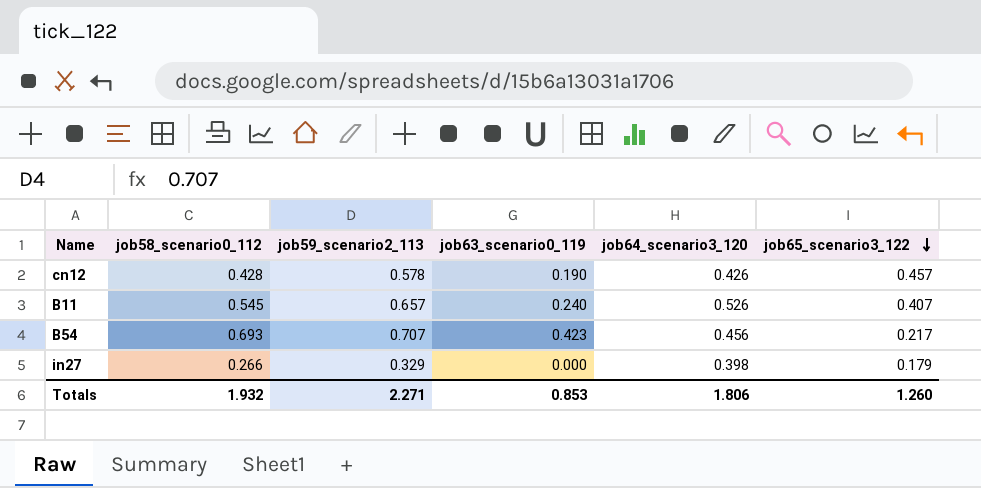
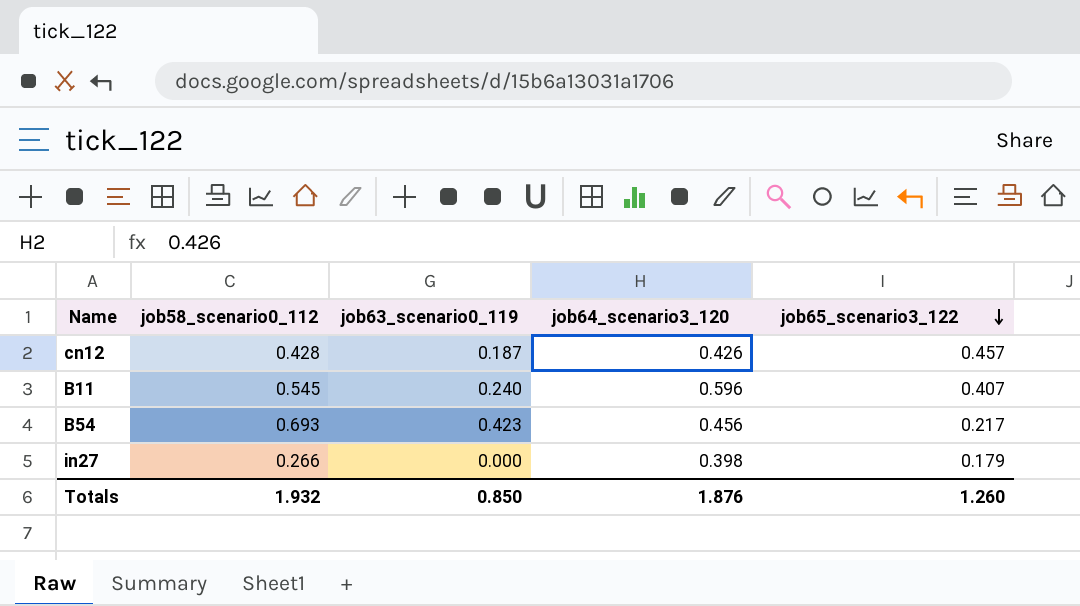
column job59_scenario2_113 | position: 3 -> none
cn12 | job63_scenario0_119: 0.190 -> 0.187
B11 | job64_scenario3_120: 0.526 -> 0.596
Totals | job63_scenario0_119: 0.853 -> 0.850
Totals | job64_scenario3_120: 1.806 -> 1.876

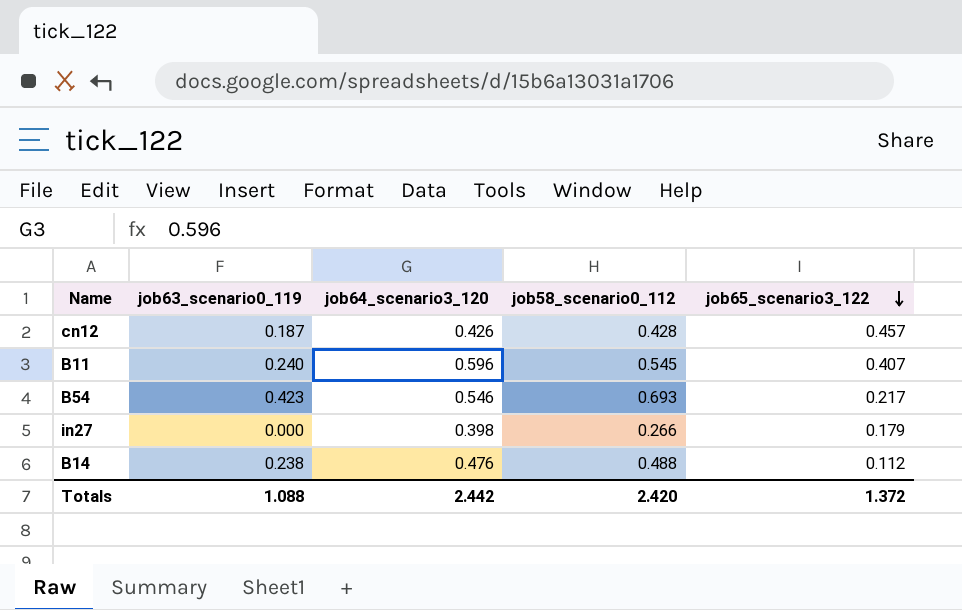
column job58_scenario0_112 | position: 2 -> 4
B54 | job64_scenario3_120: 0.456 -> 0.546
row B14: none -> 0.238 | 0.476 | 0.488 | 0.112
Totals | job63_scenario0_119: 0.850 -> 1.088
Totals | job64_scenario3_120: 1.876 -> 2.442
Totals | job58_scenario0_112: 1.932 -> 2.420
Totals | job65_scenario3_122: 1.260 -> 1.372

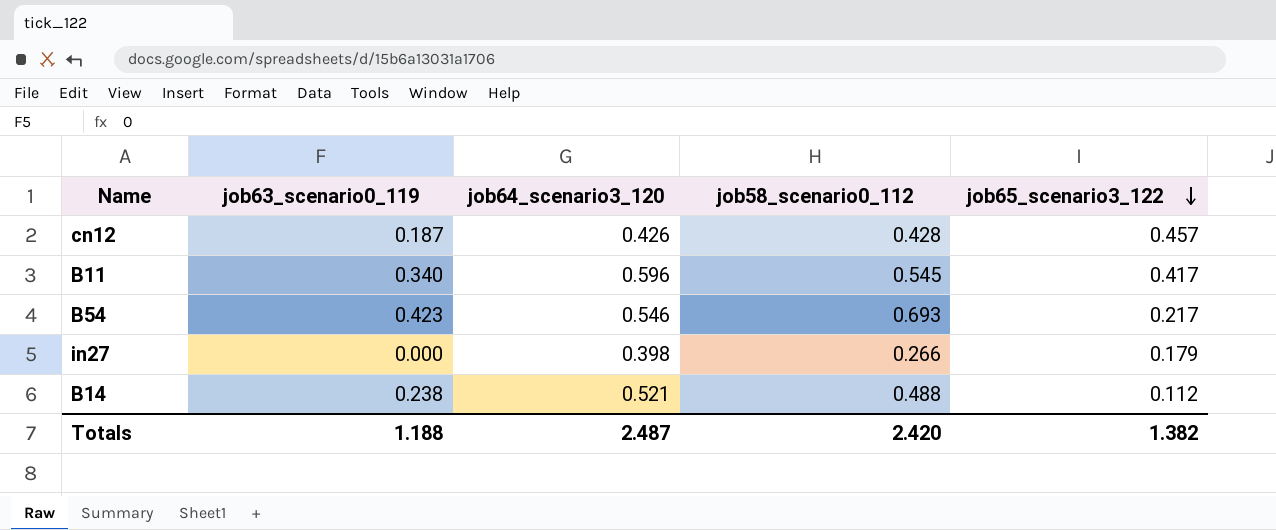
B11 | job63_scenario0_119: 0.240 -> 0.340
B11 | job65_scenario3_122: 0.407 -> 0.417
B14 | job64_scenario3_120: 0.476 -> 0.521
Totals | job63_scenario0_119: 1.088 -> 1.188
Totals | job64_scenario3_120: 2.442 -> 2.487
Totals | job65_scenario3_122: 1.372 -> 1.382

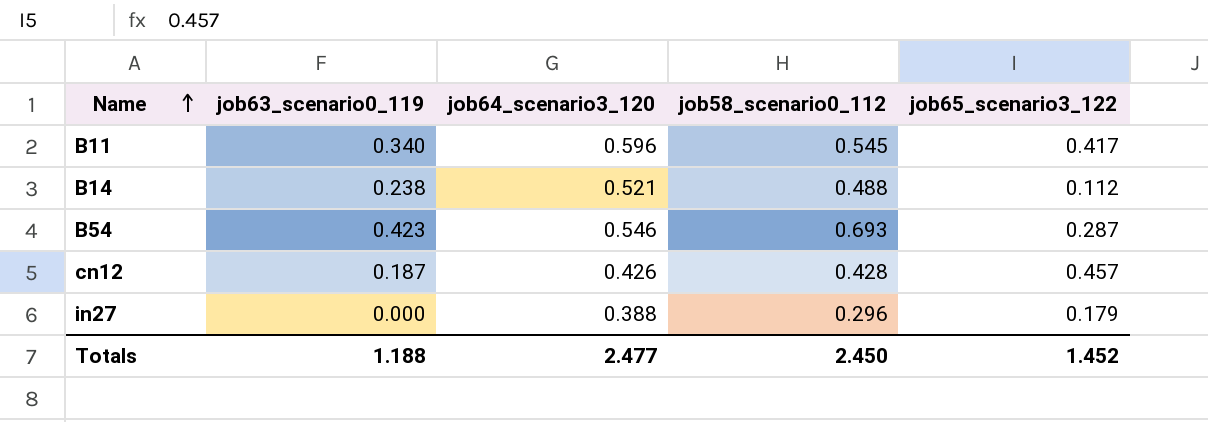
row order: job65_scenario3_122 descending -> Name ascending
B54 | job65_scenario3_122: 0.217 -> 0.287
in27 | job64_scenario3_120: 0.398 -> 0.388
in27 | job58_scenario0_112: 0.266 -> 0.296
Totals | job64_scenario3_120: 2.487 -> 2.477
Totals | job58_scenario0_112: 2.420 -> 2.450
Totals | job65_scenario3_122: 1.382 -> 1.452

